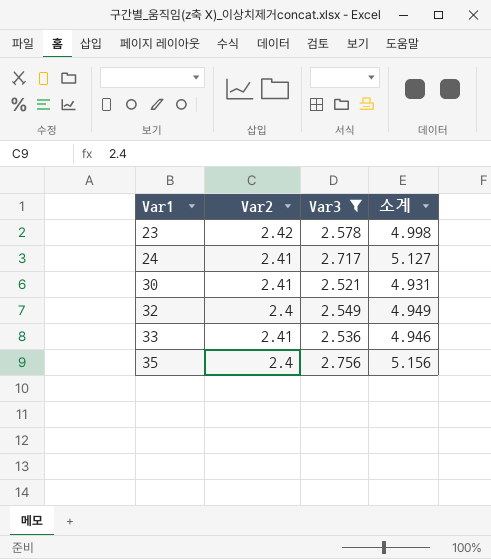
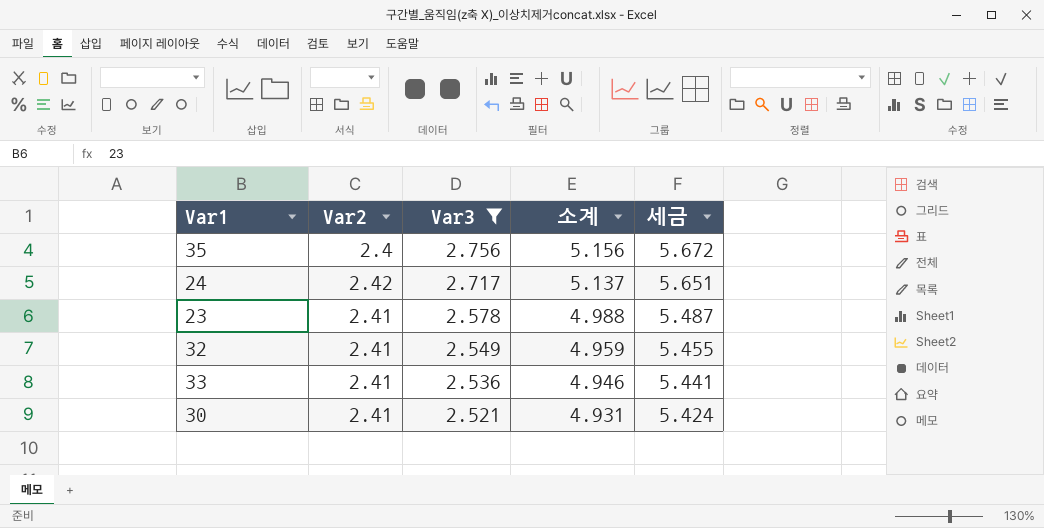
row order: Var1 ascending -> Var3 descending
column 세금 | formula: none -> [소계] * 1.1
24 | Var2: 2.41 -> 2.42
24 | 소계: 5.127 -> 5.137
23 | Var2: 2.42 -> 2.41
23 | 소계: 4.998 -> 4.988
32 | Var2: 2.4 -> 2.41
32 | 소계: 4.949 -> 4.959

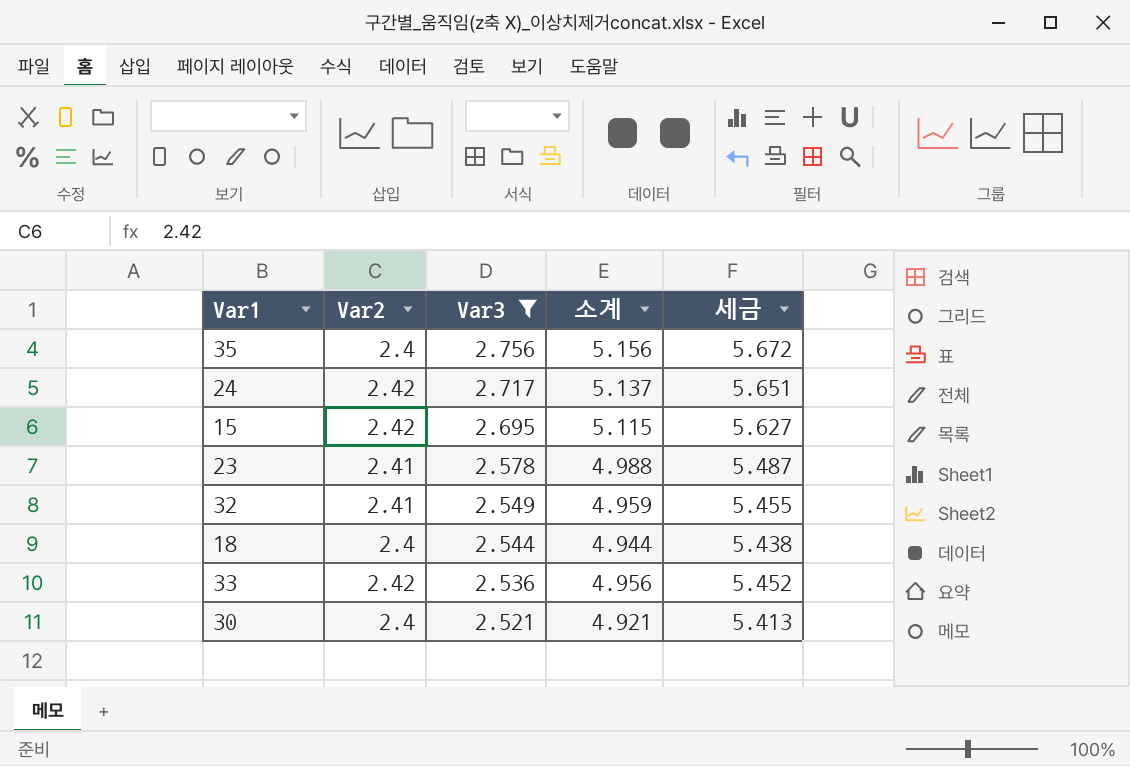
row 15: none -> 2.42 | 2.695 | 5.115 | 5.627
row 18: none -> 2.4 | 2.544 | 4.944 | 5.438
33 | Var2: 2.41 -> 2.42
33 | 소계: 4.946 -> 4.956
33 | 세금: 5.441 -> 5.452
30 | Var2: 2.41 -> 2.4
30 | 소계: 4.931 -> 4.921
30 | 세금: 5.424 -> 5.413

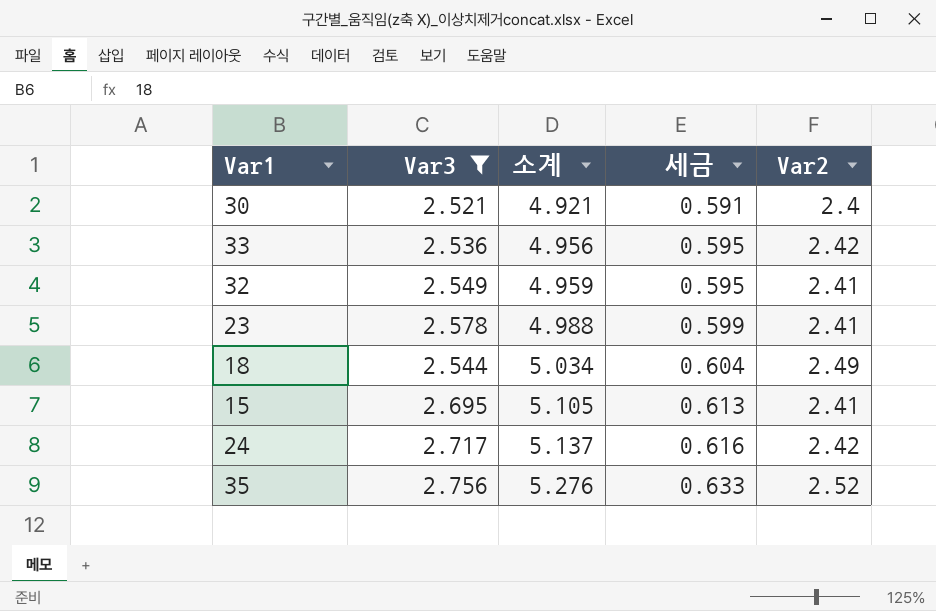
row order: Var3 descending -> 소계 ascending
column 세금 | formula: [소계] * 1.1 -> [소계] * 0.12
column Var2 | position: 2 -> 5
18 | 소계: 4.944 -> 5.034
18 | Var2: 2.4 -> 2.49
15 | 소계: 5.115 -> 5.105
15 | Var2: 2.42 -> 2.41
35 | 소계: 5.156 -> 5.276
35 | Var2: 2.4 -> 2.52

